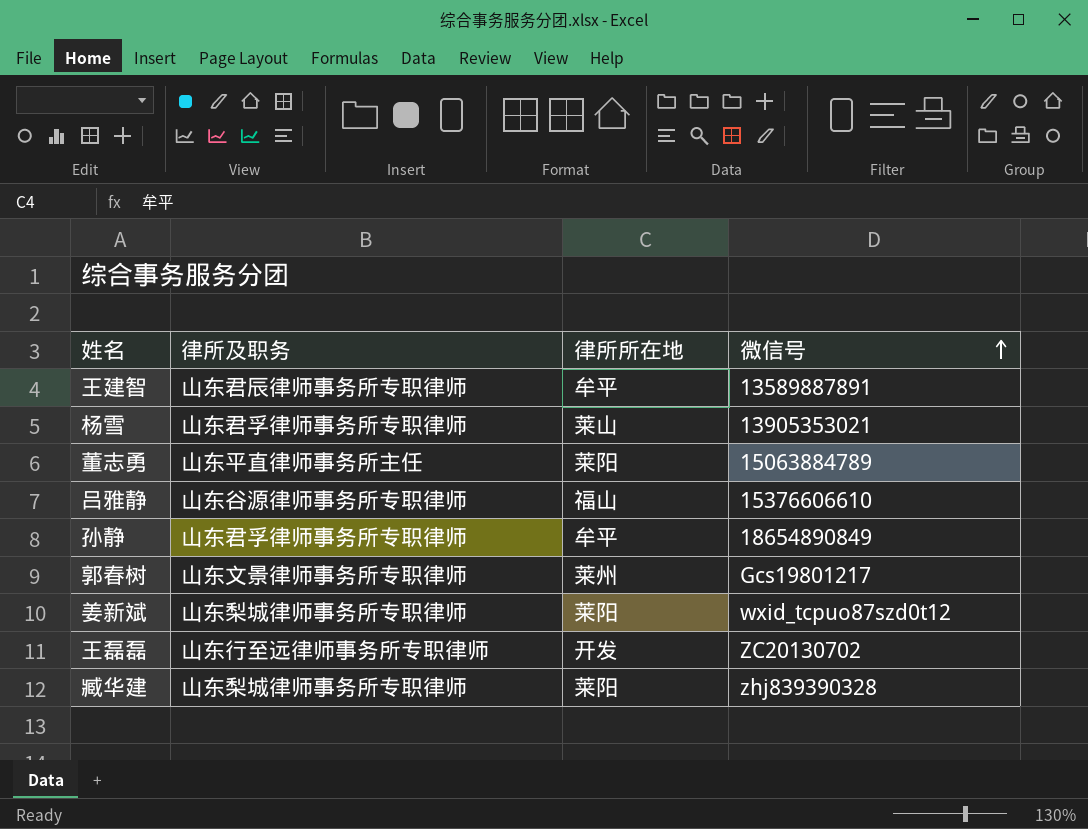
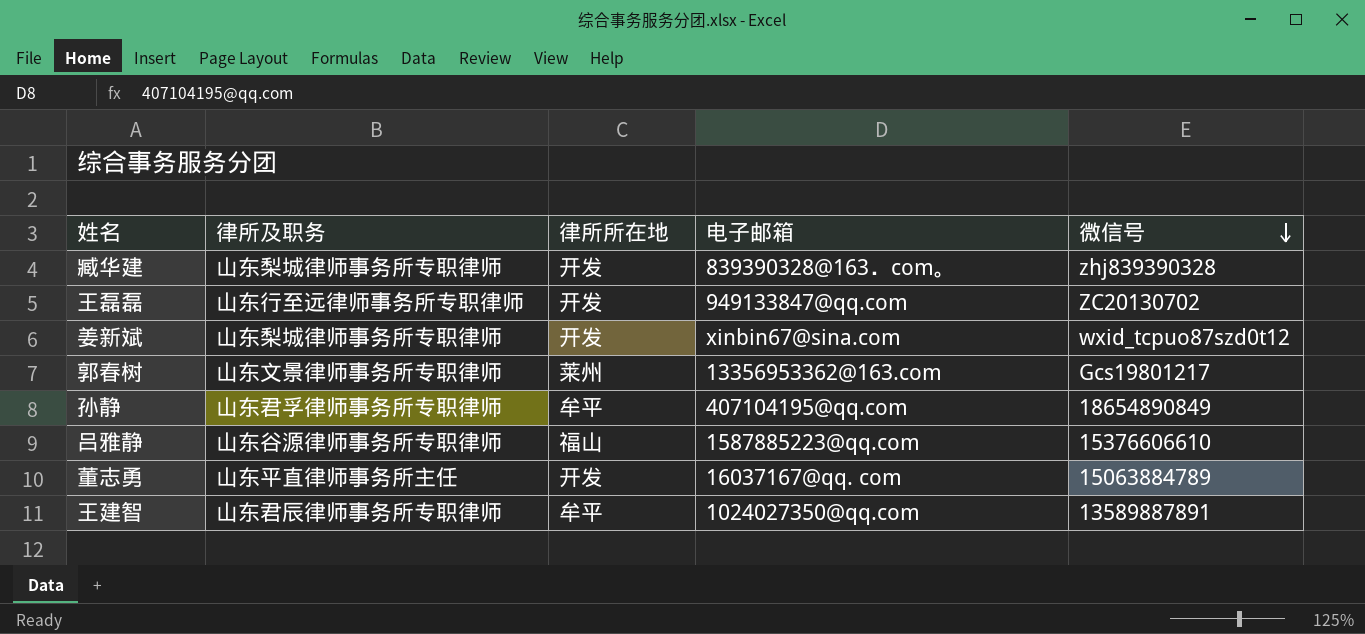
row order: 微信号 ascending -> 微信号 descending
column 电子邮箱 | position: none -> 4
row 杨雪: 山东君孚律师事务所专职律师 | 莱山 | 13905353021 -> none
臧华建 | 律所所在地: 莱阳 -> 开发
姜新斌 | 律所所在地: 莱阳 -> 开发
董志勇 | 律所所在地: 莱阳 -> 开发

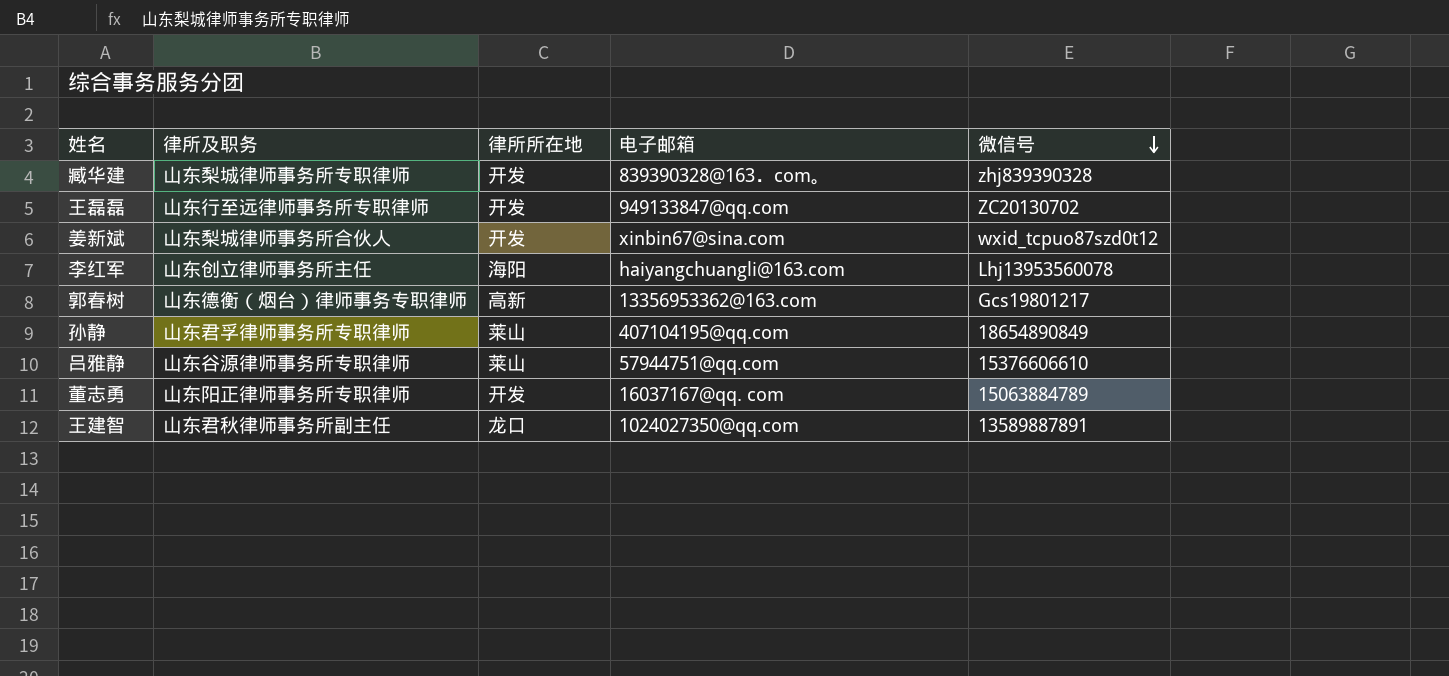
姜新斌 | 律所及职务: 山东梨城律师事务所专职律师 -> 山东梨城律师事务所合伙人
row 李红军: none -> 山东创立律师事务所主任 | 海阳 | haiyangchuangli@163.com | Lhj13953560078
郭春树 | 律所及职务: 山东文景律师事务所专职律师 -> 山东德衡（烟台）律师事务专职律师
郭春树 | 律所所在地: 莱州 -> 高新
孙静 | 律所所在地: 牟平 -> 莱山
吕雅静 | 律所所在地: 福山 -> 莱山
吕雅静 | 电子邮箱: 1587885223@qq.com -> 57944751@qq.com
董志勇 | 律所及职务: 山东平直律师事务所主任 -> 山东阳正律师事务所专职律师
王建智 | 律所及职务: 山东君辰律师事务所专职律师 -> 山东君秋律师事务所副主任
王建智 | 律所所在地: 牟平 -> 龙口

